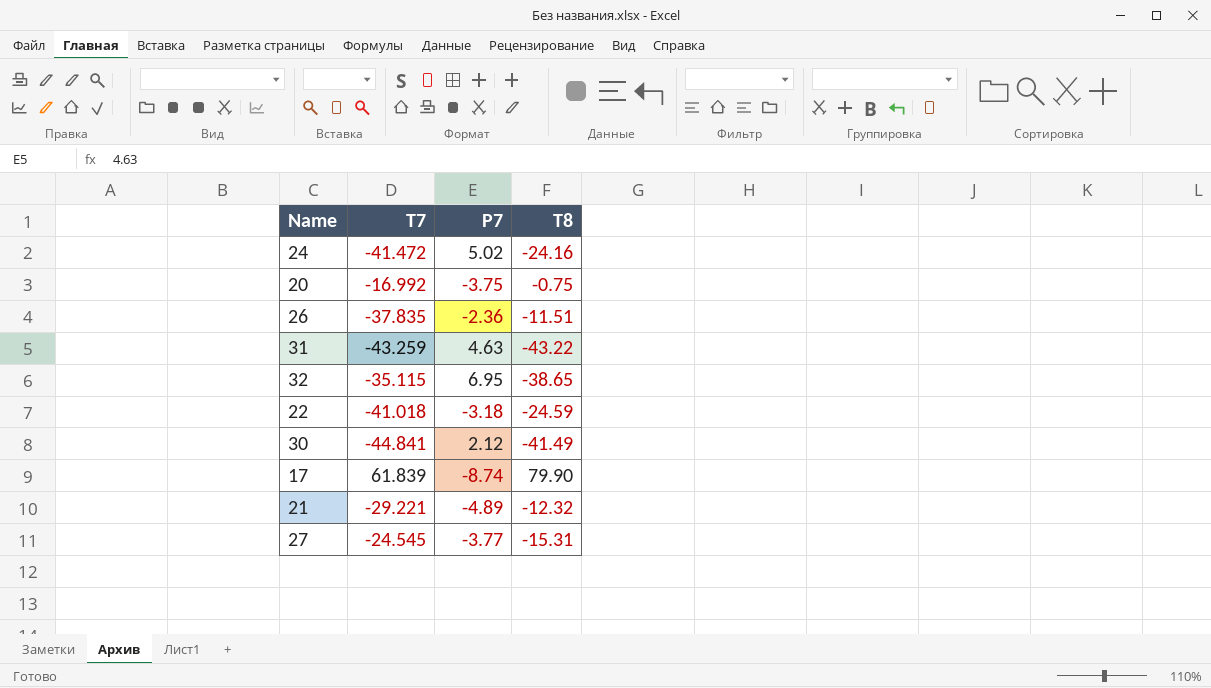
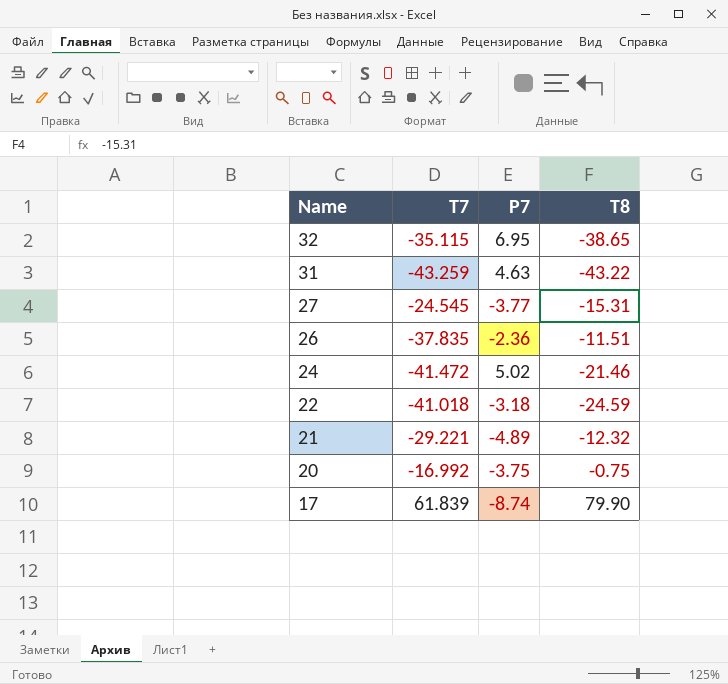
row order: none -> Name descending
row 30: -44.841 | 2.12 | -41.49 -> none
24 | T8: -24.16 -> -21.46

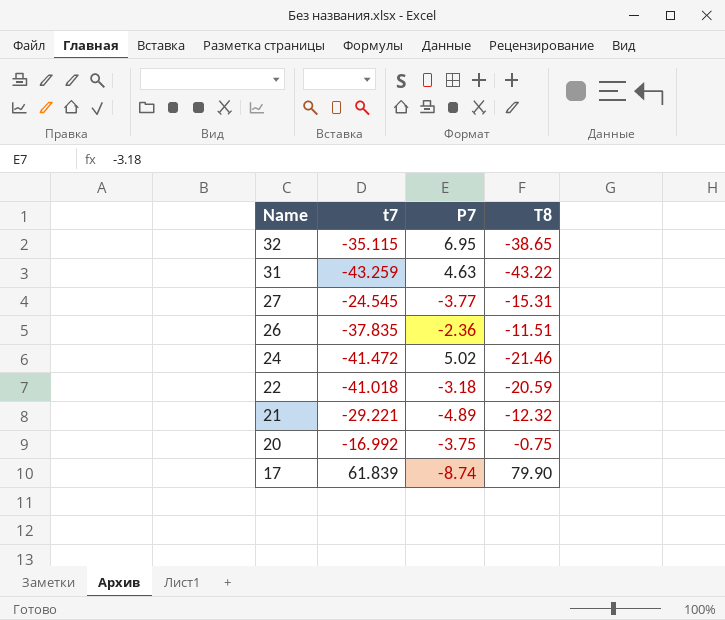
column name: T7 -> t7
22 | T8: -24.59 -> -20.59

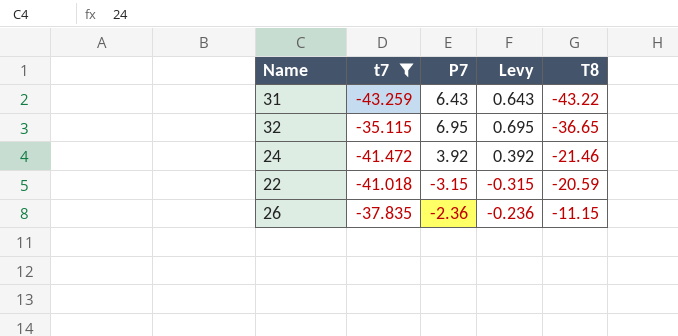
filter: none -> t7 <= -35.115
row order: Name descending -> T8 ascending
column Levy | formula: none -> [P7] * 0.1
31 | P7: 4.63 -> 6.43
32 | T8: -38.65 -> -36.65
24 | P7: 5.02 -> 3.92
22 | P7: -3.18 -> -3.15
26 | T8: -11.51 -> -11.15

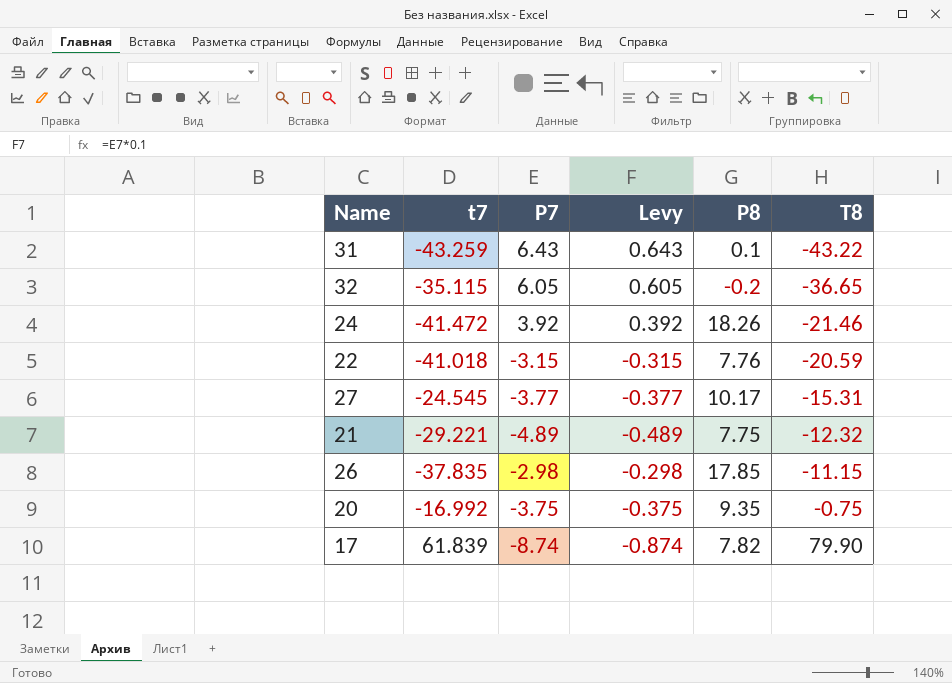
filter: t7 <= -35.115 -> none
column P8 | position: none -> 5
32 | P7: 6.95 -> 6.05
32 | Levy: 0.695 -> 0.605
26 | P7: -2.36 -> -2.98
26 | Levy: -0.236 -> -0.298

